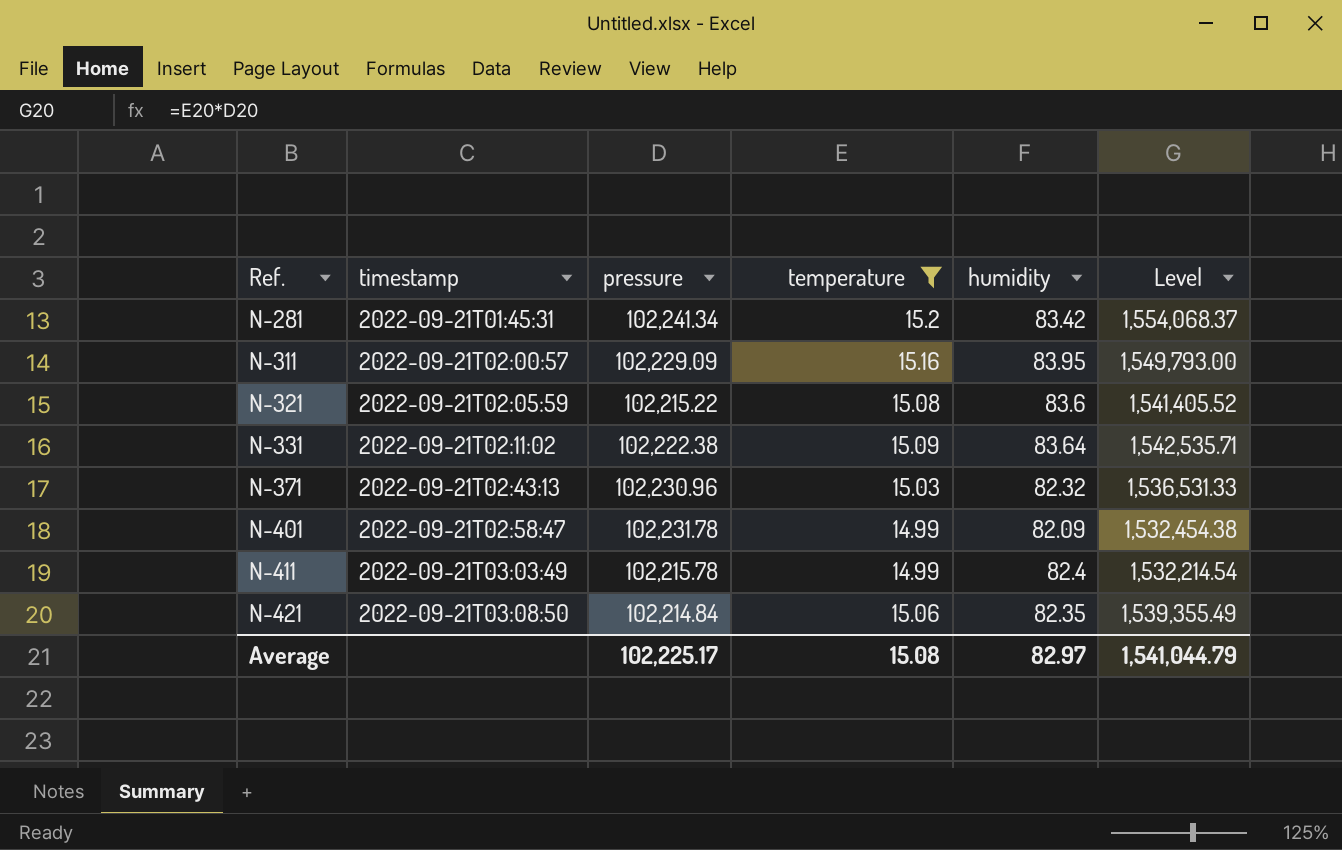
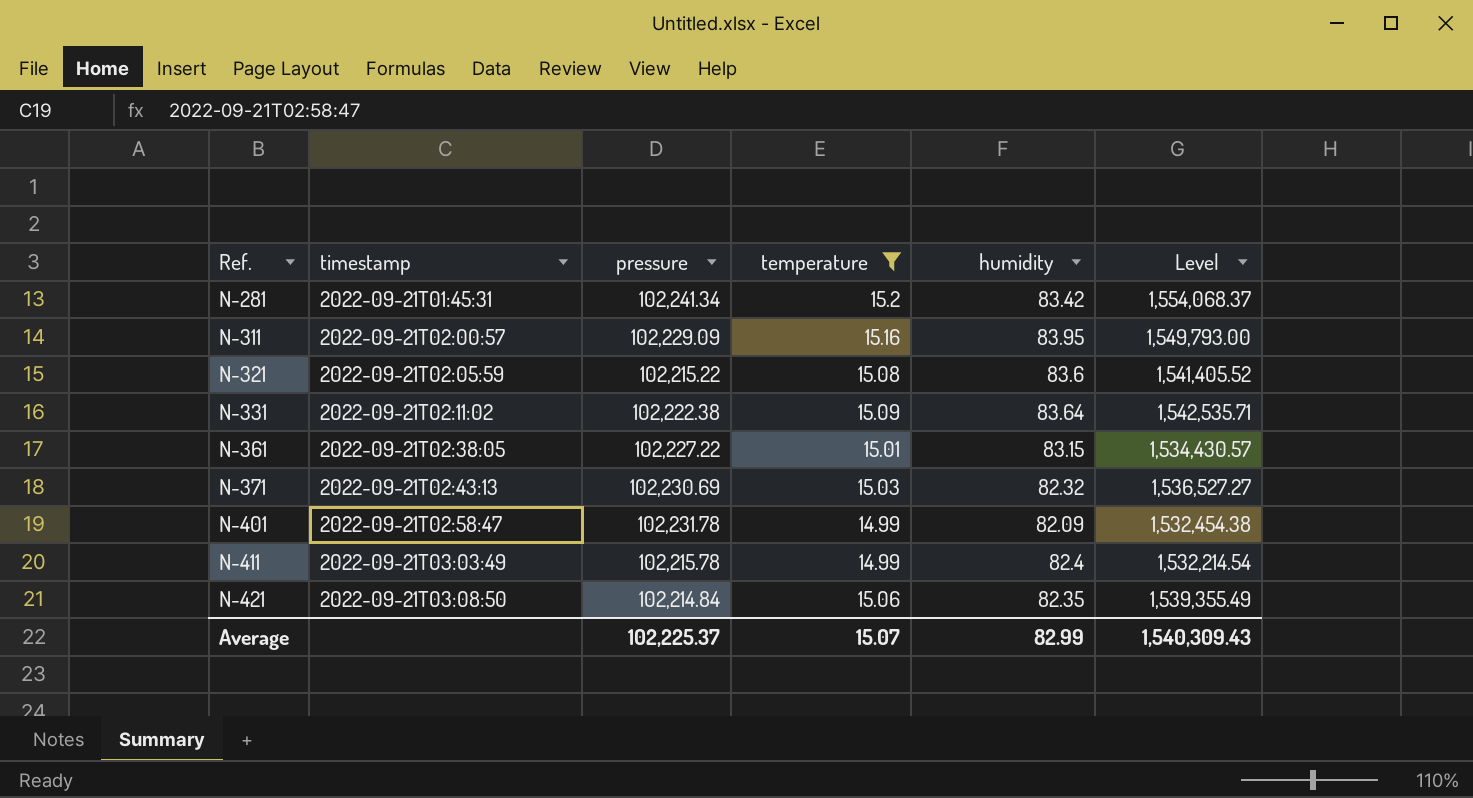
row N-361: none -> 2022-09-21T02:38:05 | 102,227.22 | 15.01 | 83.15 | 1,534,430.57
N-371 | pressure: 102,230.96 -> 102,230.69
N-371 | Level: 1,536,531.33 -> 1,536,527.27
Average | pressure: 102,225.17 -> 102,225.37
Average | temperature: 15.08 -> 15.07
Average | humidity: 82.97 -> 82.99
Average | Level: 1,541,044.79 -> 1,540,309.43

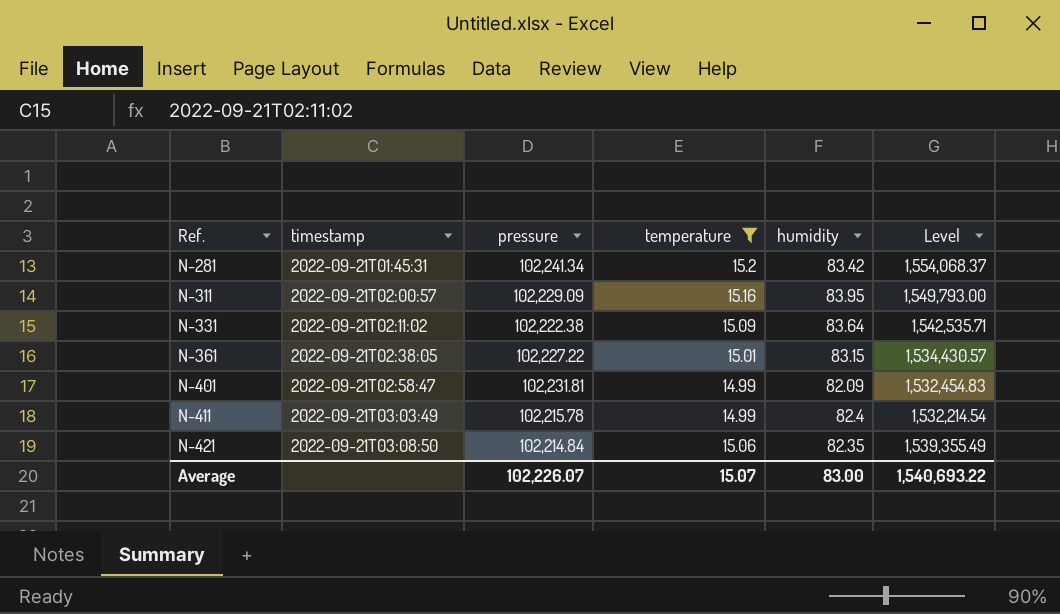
row N-321: 2022-09-21T02:05:59 | 102,215.22 | 15.08 | 83.6 | 1,541,405.52 -> none
row N-371: 2022-09-21T02:43:13 | 102,230.69 | 15.03 | 82.32 | 1,536,527.27 -> none
N-401 | pressure: 102,231.78 -> 102,231.81
N-401 | Level: 1,532,454.38 -> 1,532,454.83
Average | pressure: 102,225.37 -> 102,226.07
Average | humidity: 82.99 -> 83.00
Average | Level: 1,540,309.43 -> 1,540,693.22

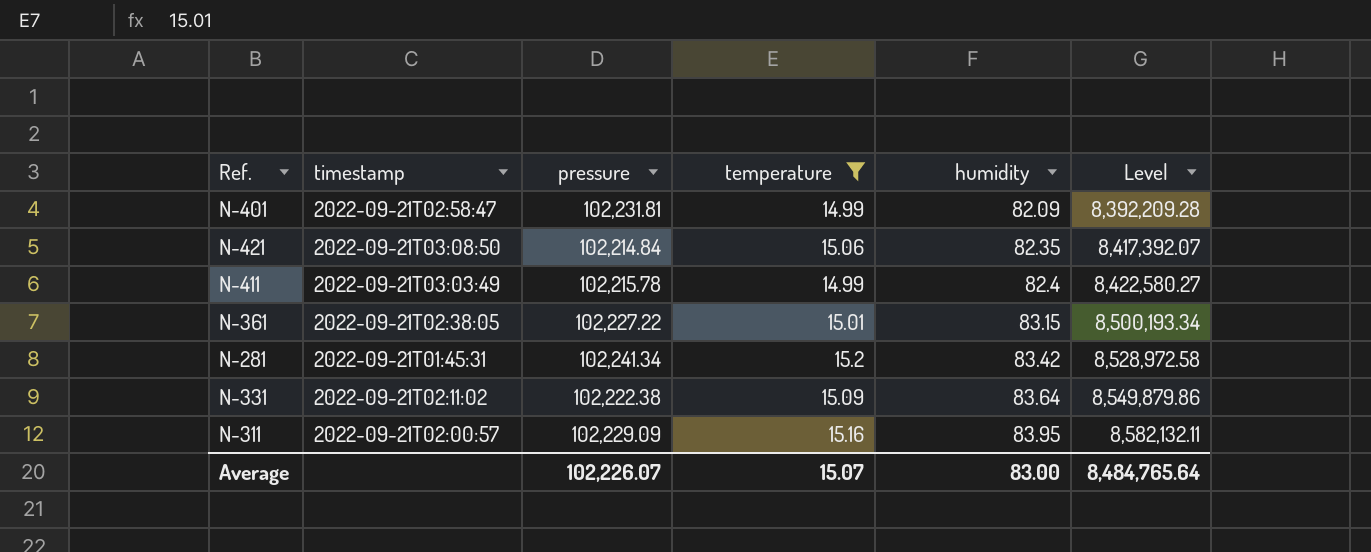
row order: Ref. ascending -> humidity ascending
column Level | formula: [pressure] * [temperature] -> [pressure] * [humidity]
Average | Level: 1,540,693.22 -> 8,484,765.64

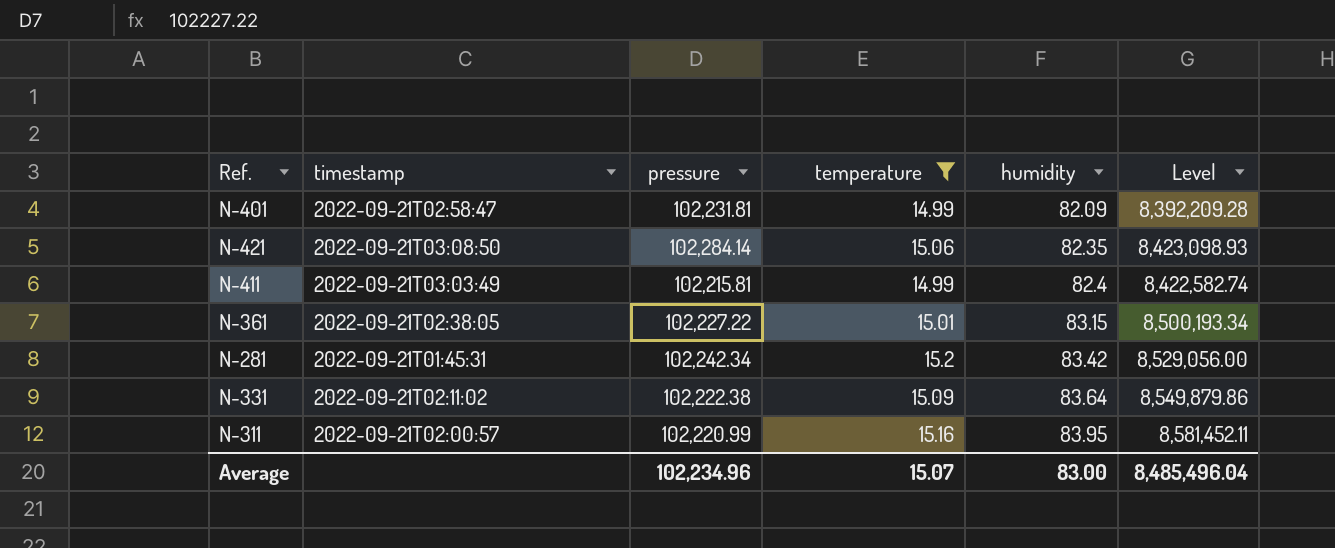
N-421 | pressure: 102,214.84 -> 102,284.14
N-421 | Level: 8,417,392.07 -> 8,423,098.93
N-411 | pressure: 102,215.78 -> 102,215.81
N-411 | Level: 8,422,580.27 -> 8,422,582.74
N-281 | pressure: 102,241.34 -> 102,242.34
N-281 | Level: 8,528,972.58 -> 8,529,056.00
N-311 | pressure: 102,229.09 -> 102,220.99
N-311 | Level: 8,582,132.11 -> 8,581,452.11
Average | pressure: 102,226.07 -> 102,234.96
Average | Level: 8,484,765.64 -> 8,485,496.04

